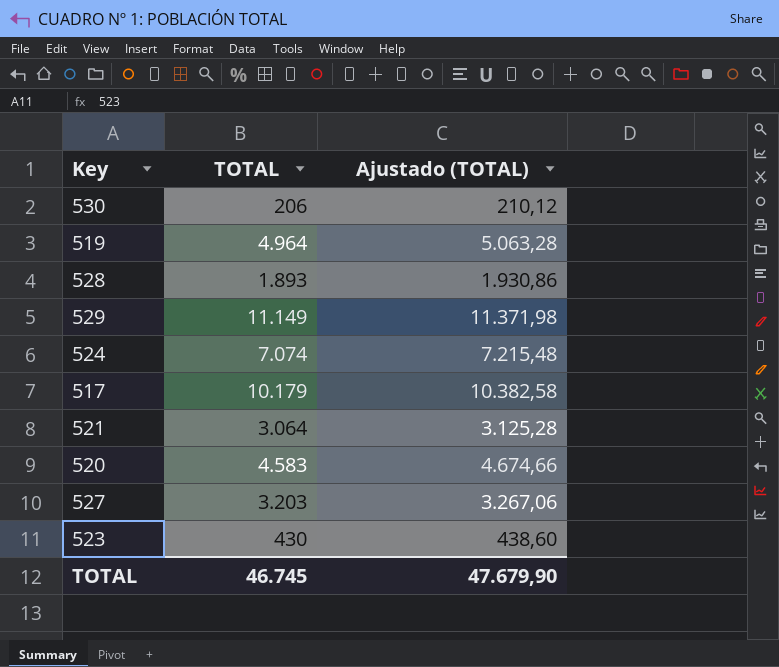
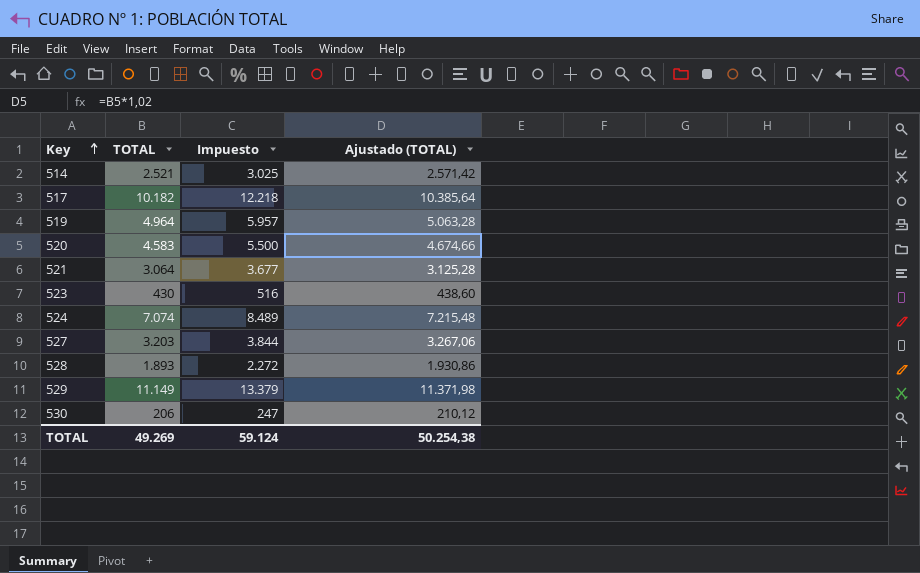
row order: none -> Key ascending
column Impuesto | formula: none -> [TOTAL] * 1,2
row 514: none -> 2.521 | 3.025 | 2.571,42
517 | TOTAL: 10.179 -> 10.182
517 | Ajustado (TOTAL): 10.382,58 -> 10.385,64
TOTAL | TOTAL: 46.745 -> 49.269
TOTAL | Ajustado (TOTAL): 47.679,90 -> 50.254,38

